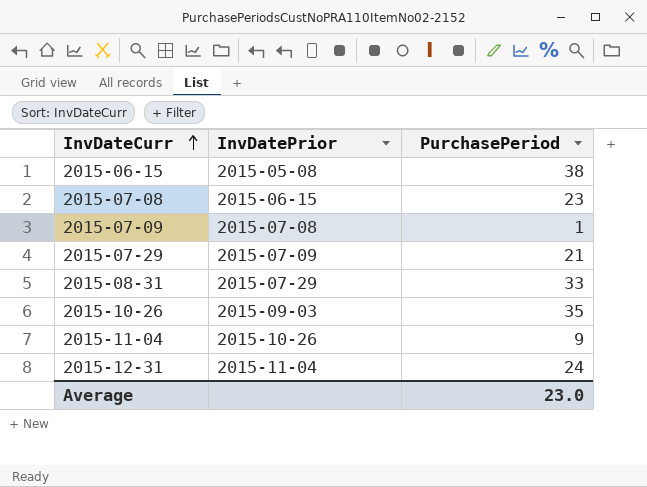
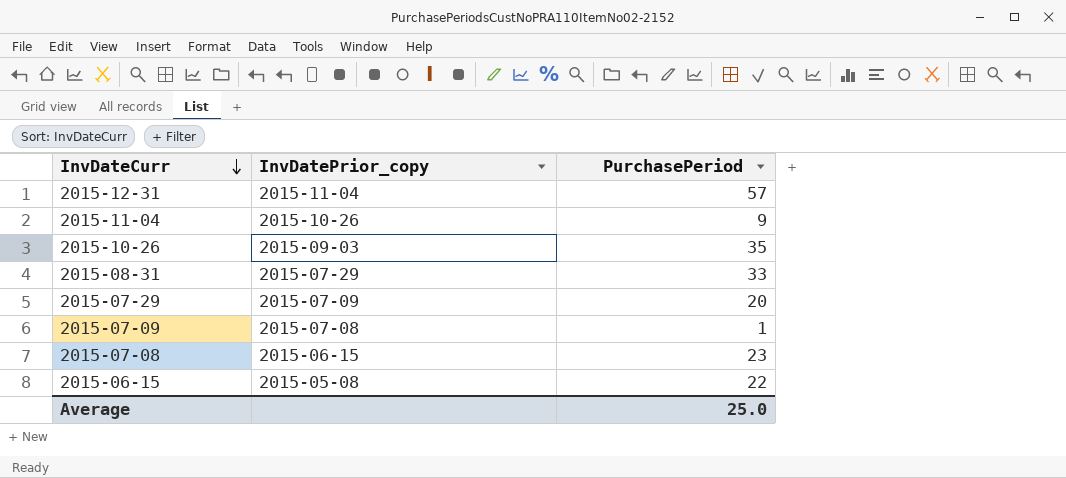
row order: InvDateCurr ascending -> InvDateCurr descending
column name: InvDatePrior -> InvDatePrior_copy
2015-12-31 | PurchasePeriod: 24 -> 57
2015-07-29 | PurchasePeriod: 21 -> 20
2015-06-15 | PurchasePeriod: 38 -> 22
Average | PurchasePeriod: 23.0 -> 25.0

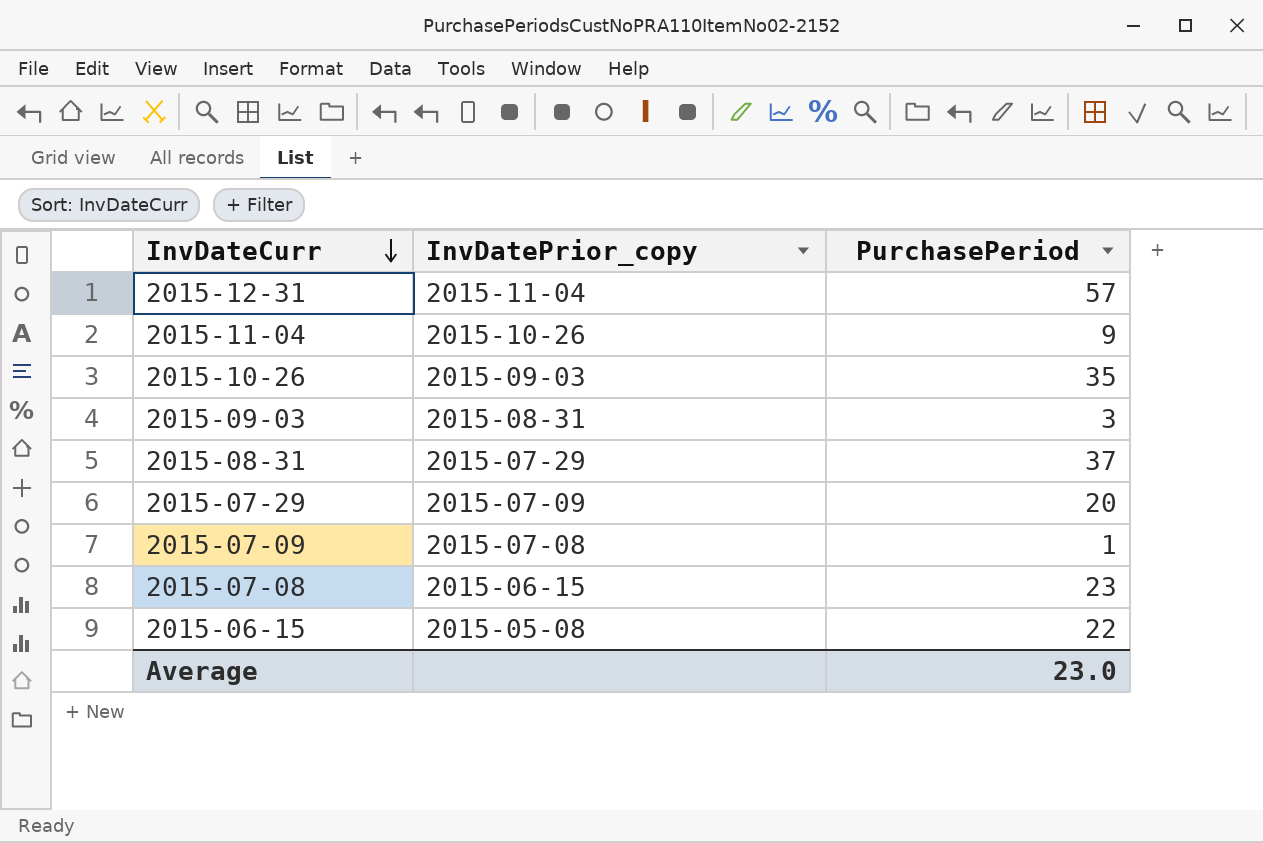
row 2015-09-03: none -> 2015-08-31 | 3
2015-08-31 | PurchasePeriod: 33 -> 37
Average | PurchasePeriod: 25.0 -> 23.0

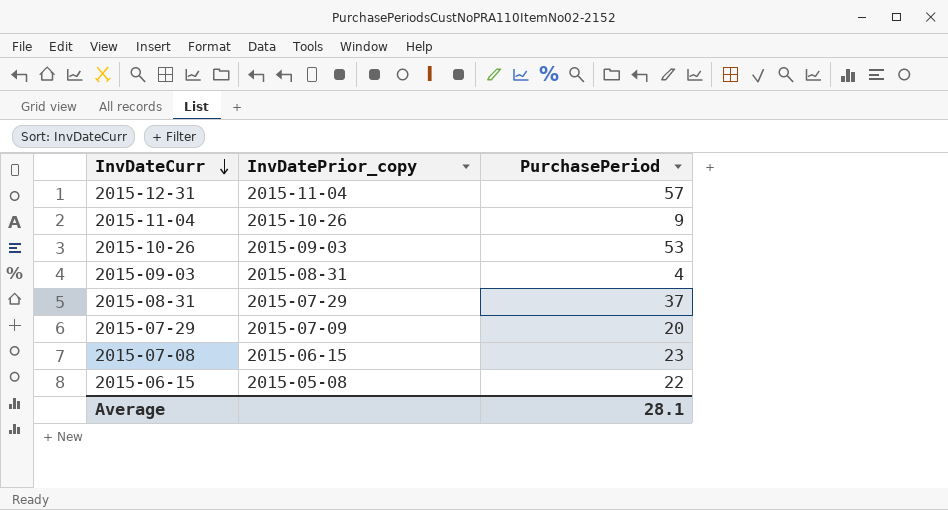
row 2015-07-09: 2015-07-08 | 1 -> none
2015-10-26 | PurchasePeriod: 35 -> 53
2015-09-03 | PurchasePeriod: 3 -> 4
Average | PurchasePeriod: 23.0 -> 28.1

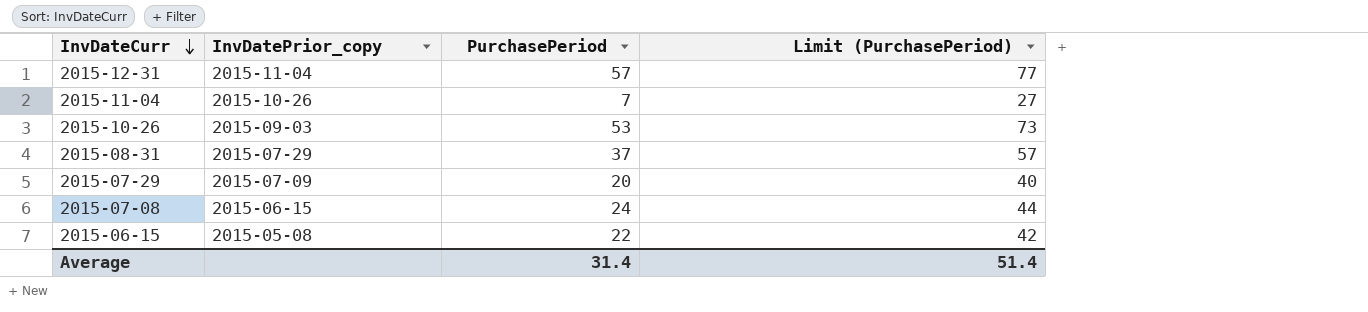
column Limit (PurchasePeriod) | formula: none -> [PurchasePeriod] + 20
row 2015-09-03: 2015-08-31 | 4 -> none
2015-11-04 | PurchasePeriod: 9 -> 7
2015-07-08 | PurchasePeriod: 23 -> 24
Average | PurchasePeriod: 28.1 -> 31.4

